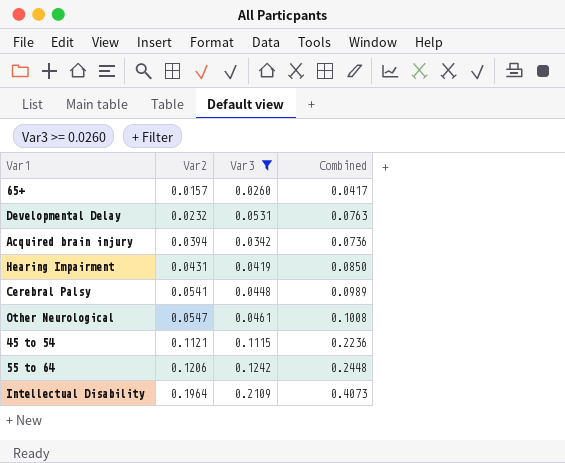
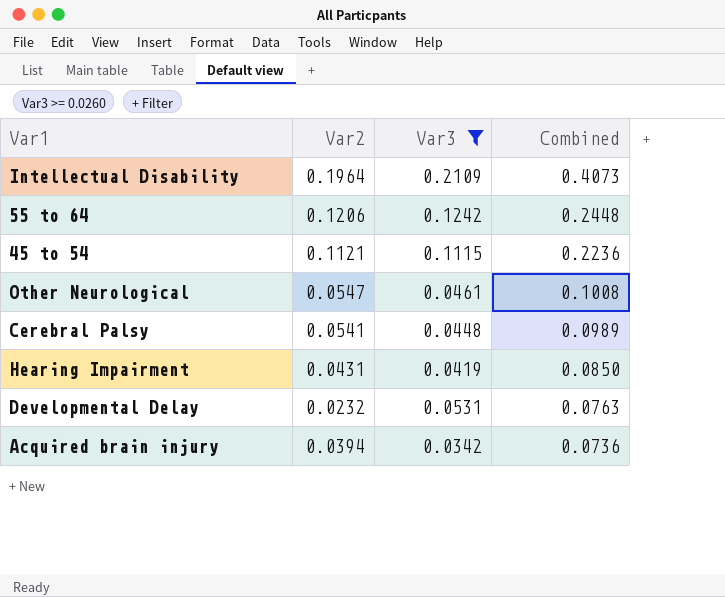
row order: Var2 ascending -> Combined descending
row 65+: 0.0157 | 0.0260 | 0.0417 -> none

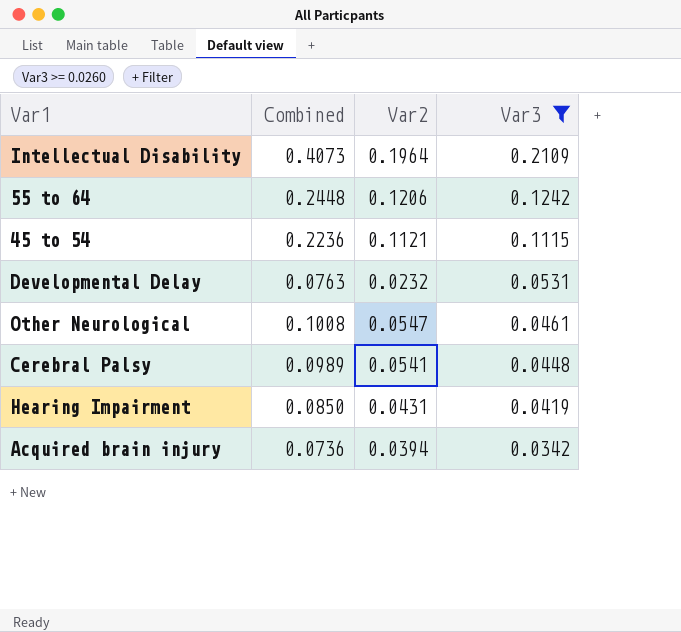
row order: Combined descending -> Var3 descending
column Combined | position: 4 -> 2

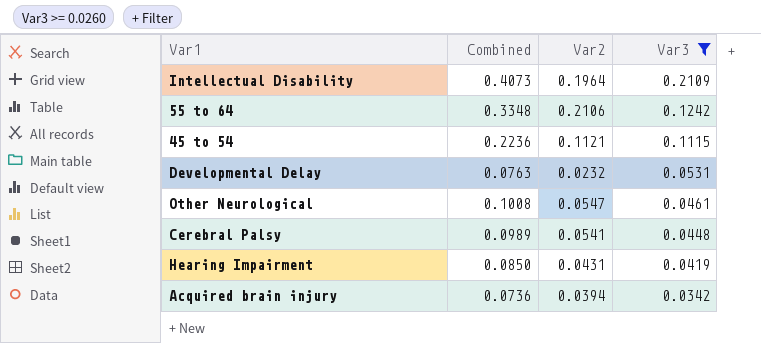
55 to 64 | Combined: 0.2448 -> 0.3348
55 to 64 | Var2: 0.1206 -> 0.2106

